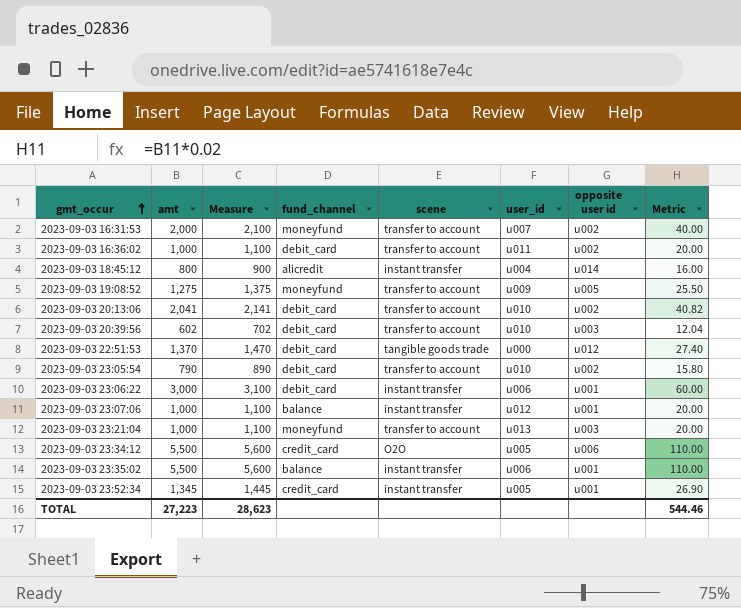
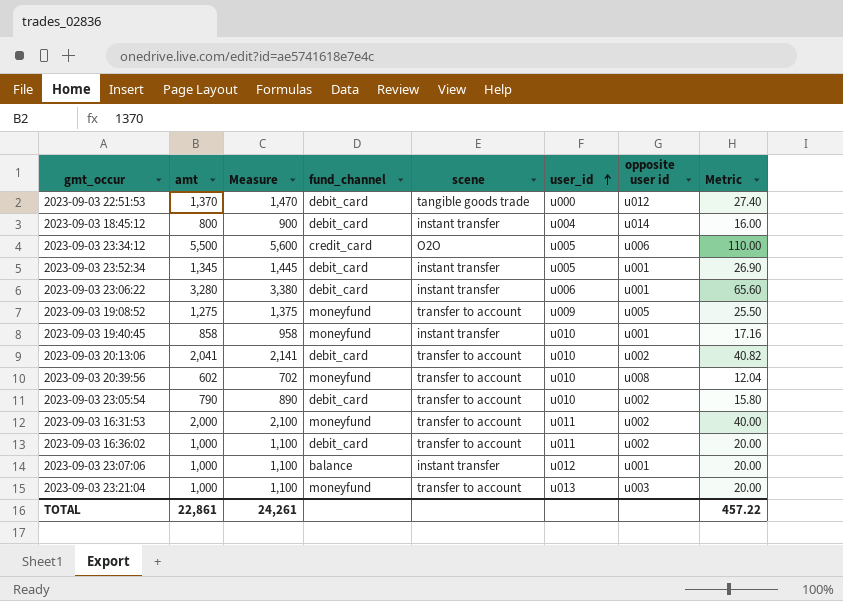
row order: gmt_occur ascending -> user_id ascending
row 2023-09-03 23:35:02: 5,500 | 5,600 | balance | instant transfer | u006 | u001 | 110.00 -> none
2023-09-03 18:45:12 | fund_channel: alicredit -> debit_card
2023-09-03 23:52:34 | fund_channel: credit_card -> debit_card
2023-09-03 23:06:22 | amt: 3,000 -> 3,280
2023-09-03 23:06:22 | Measure: 3,100 -> 3,380
2023-09-03 23:06:22 | Metric: 60.00 -> 65.60
row 2023-09-03 19:40:45: none -> 858 | 958 | moneyfund | instant transfer | u010 | u001 | 17.16
2023-09-03 20:39:56 | fund_channel: debit_card -> moneyfund
2023-09-03 20:39:56 | opposite user id: u003 -> u008
2023-09-03 16:31:53 | user_id: u007 -> u011
TOTAL | amt: 27,223 -> 22,861
TOTAL | Measure: 28,623 -> 24,261
TOTAL | Metric: 544.46 -> 457.22

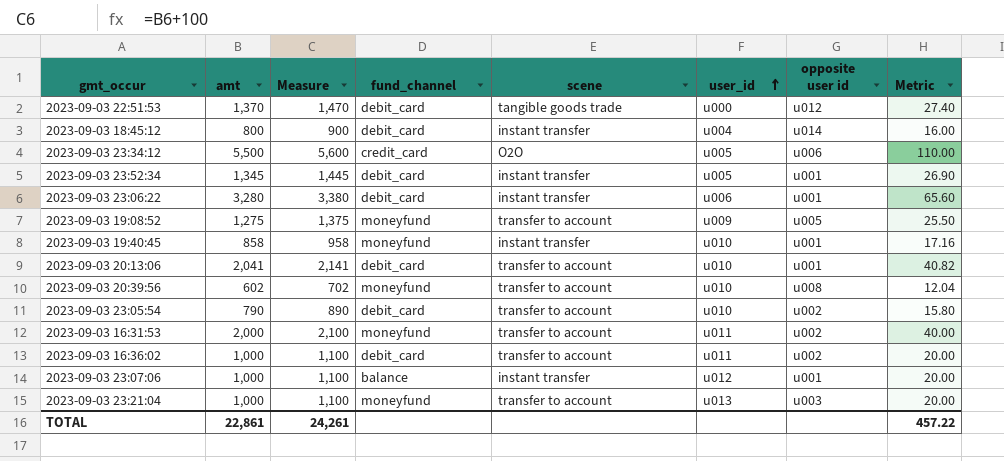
2023-09-03 20:13:06 | opposite user id: u002 -> u001

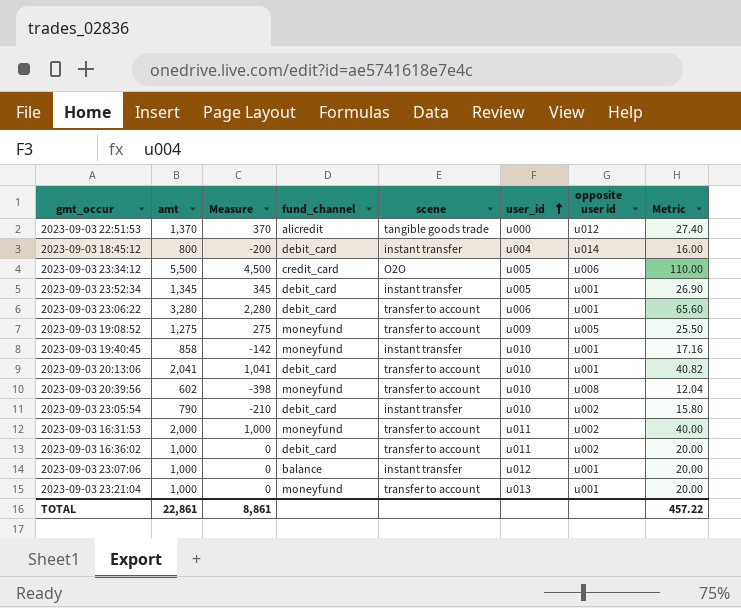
column Measure | formula: [amt] + 100 -> [amt] - 1000
2023-09-03 22:51:53 | fund_channel: debit_card -> alicredit
2023-09-03 23:06:22 | scene: instant transfer -> transfer to account
2023-09-03 23:05:54 | scene: transfer to account -> instant transfer
2023-09-03 23:21:04 | opposite user id: u003 -> u001
TOTAL | Measure: 24,261 -> 8,861

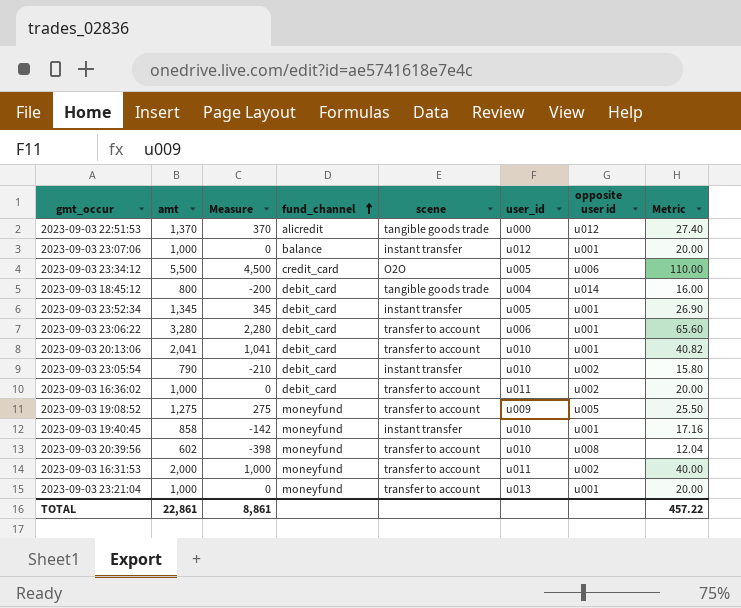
row order: user_id ascending -> fund_channel ascending
2023-09-03 18:45:12 | scene: instant transfer -> tangible goods trade

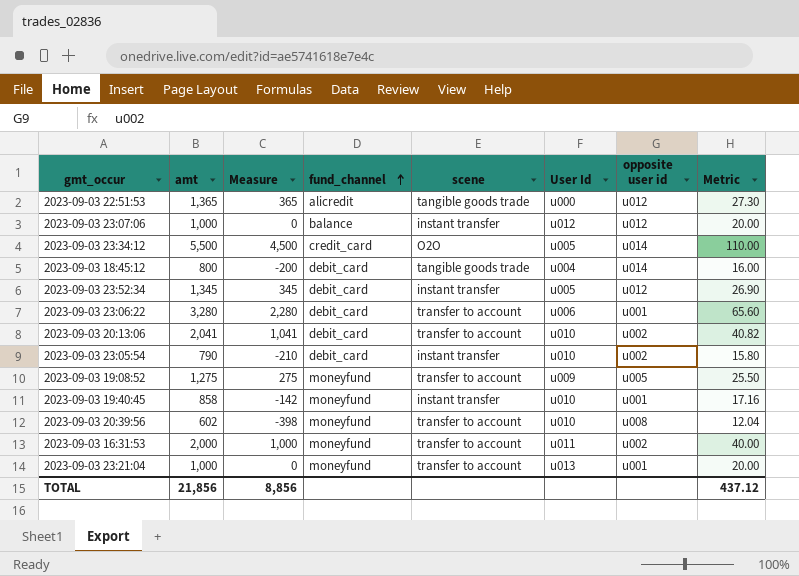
column name: user_id -> User Id
row 2023-09-03 16:36:02: 1,000 | 0 | debit_card | transfer to account | u011 | u002 | 20.00 -> none
2023-09-03 22:51:53 | amt: 1,370 -> 1,365
2023-09-03 22:51:53 | Measure: 370 -> 365
2023-09-03 22:51:53 | Metric: 27.40 -> 27.30
2023-09-03 23:07:06 | opposite user id: u001 -> u012
2023-09-03 23:34:12 | opposite user id: u006 -> u014
2023-09-03 23:52:34 | opposite user id: u001 -> u012
2023-09-03 20:13:06 | opposite user id: u001 -> u002
TOTAL | amt: 22,861 -> 21,856
TOTAL | Measure: 8,861 -> 8,856
TOTAL | Metric: 457.22 -> 437.12

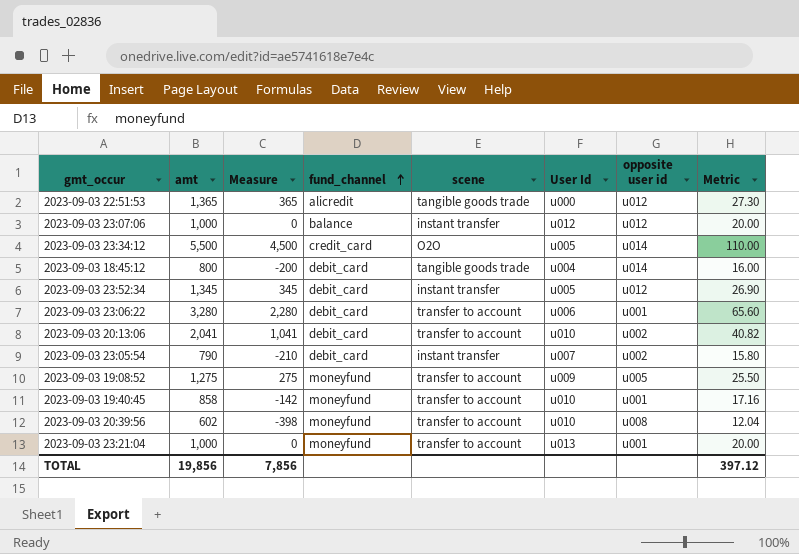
row 2023-09-03 16:31:53: 2,000 | 1,000 | moneyfund | transfer to account | u011 | u002 | 40.00 -> none
2023-09-03 23:05:54 | User Id: u010 -> u007
2023-09-03 19:40:45 | scene: instant transfer -> transfer to account
TOTAL | amt: 21,856 -> 19,856
TOTAL | Measure: 8,856 -> 7,856
TOTAL | Metric: 437.12 -> 397.12

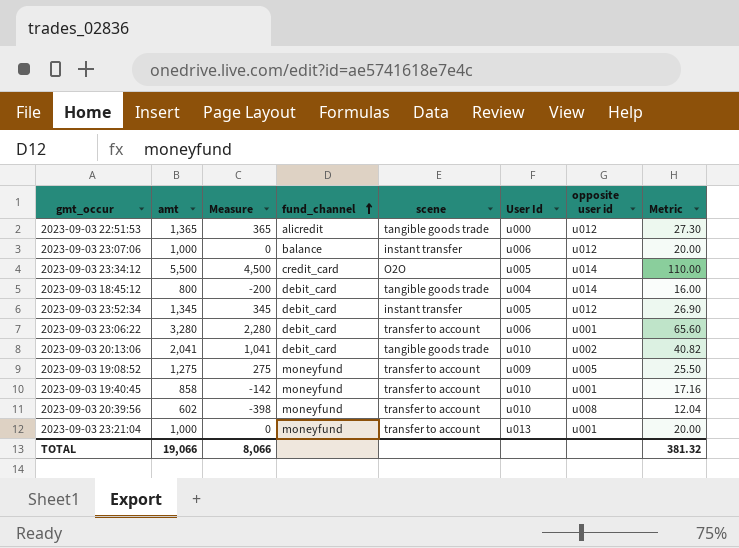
row 2023-09-03 23:05:54: 790 | -210 | debit_card | instant transfer | u007 | u002 | 15.80 -> none
2023-09-03 23:07:06 | User Id: u012 -> u006
2023-09-03 20:13:06 | scene: transfer to account -> tangible goods trade
TOTAL | amt: 19,856 -> 19,066
TOTAL | Measure: 7,856 -> 8,066
TOTAL | Metric: 397.12 -> 381.32

